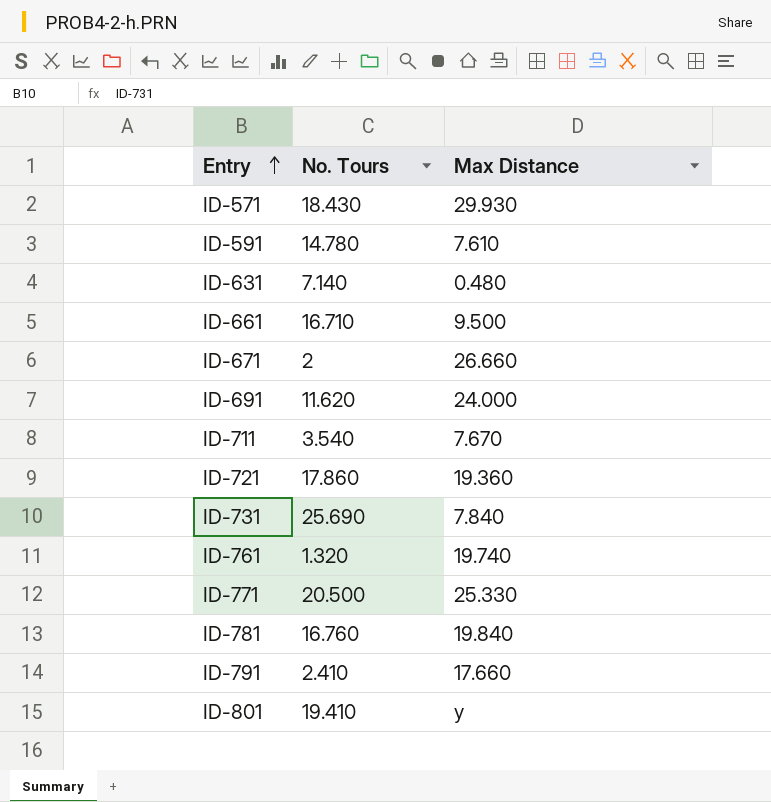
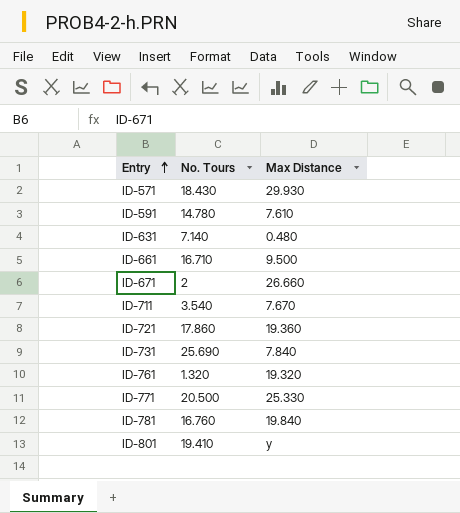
row ID-691: 11.620 | 24.000 -> none
row ID-791: 2.410 | 17.660 -> none
ID-761 | Max Distance: 19.740 -> 19.320

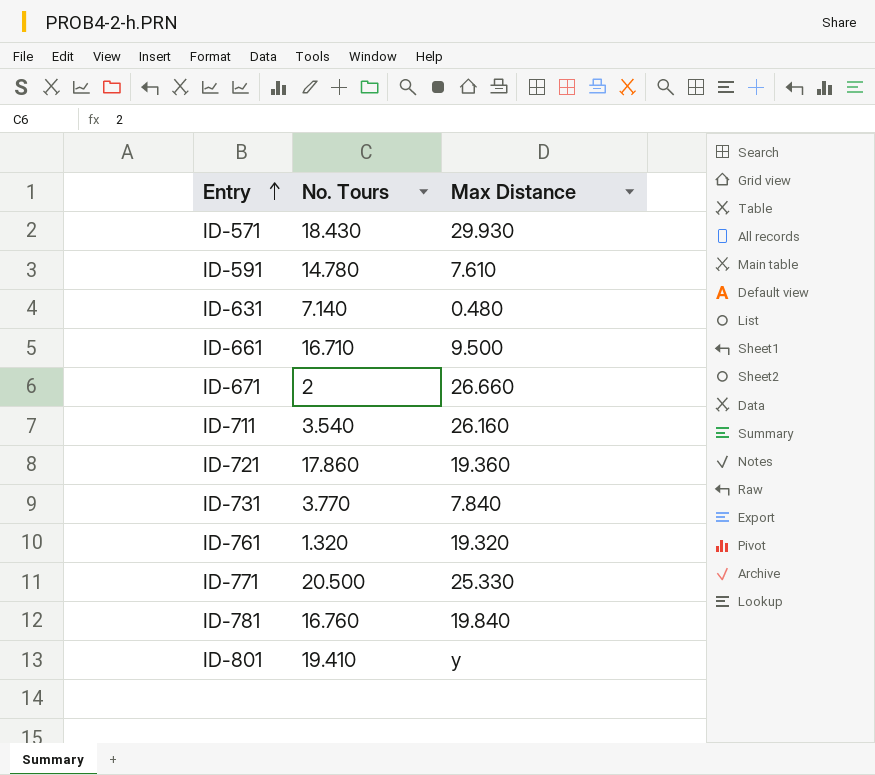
ID-711 | Max Distance: 7.670 -> 26.160
ID-731 | No. Tours: 25.690 -> 3.770

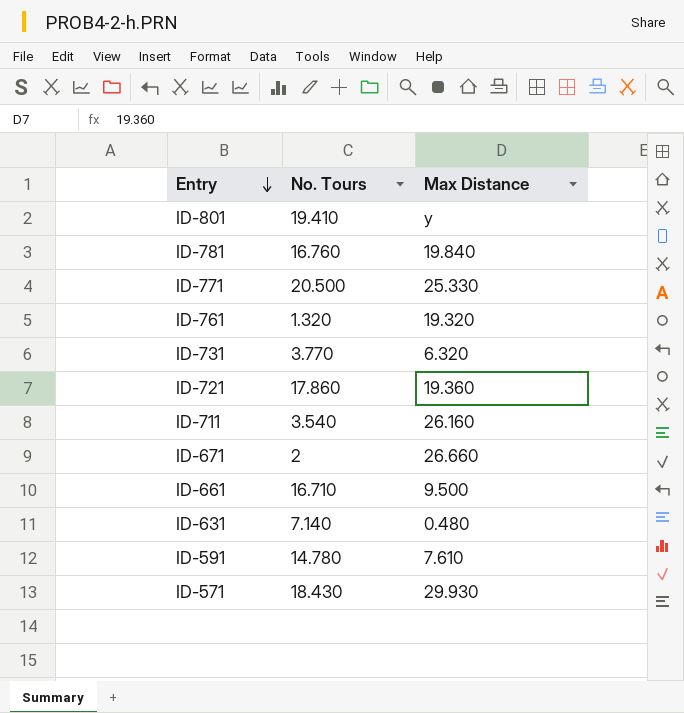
row order: Entry ascending -> Entry descending
ID-731 | Max Distance: 7.840 -> 6.320

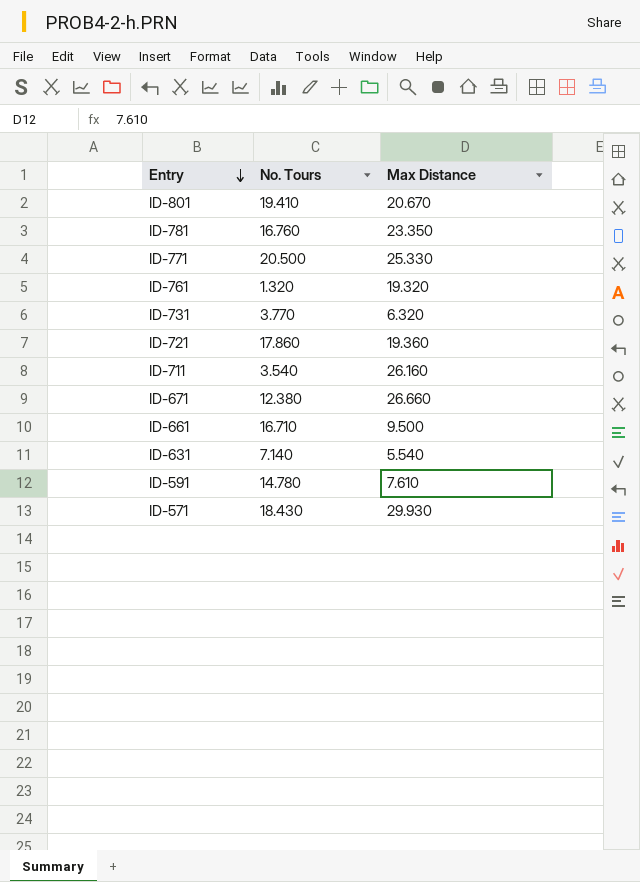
ID-801 | Max Distance: y -> 20.670
ID-781 | Max Distance: 19.840 -> 23.350
ID-671 | No. Tours: 2 -> 12.380
ID-631 | Max Distance: 0.480 -> 5.540

